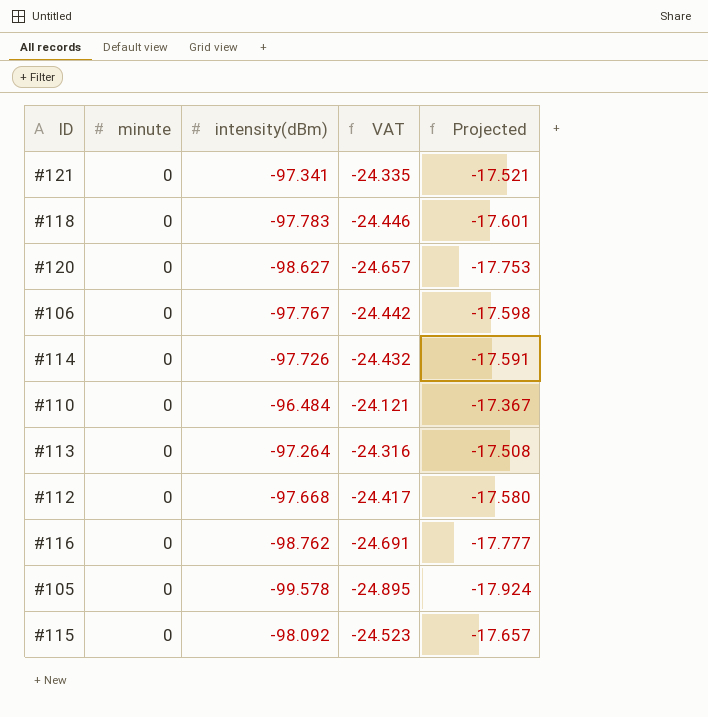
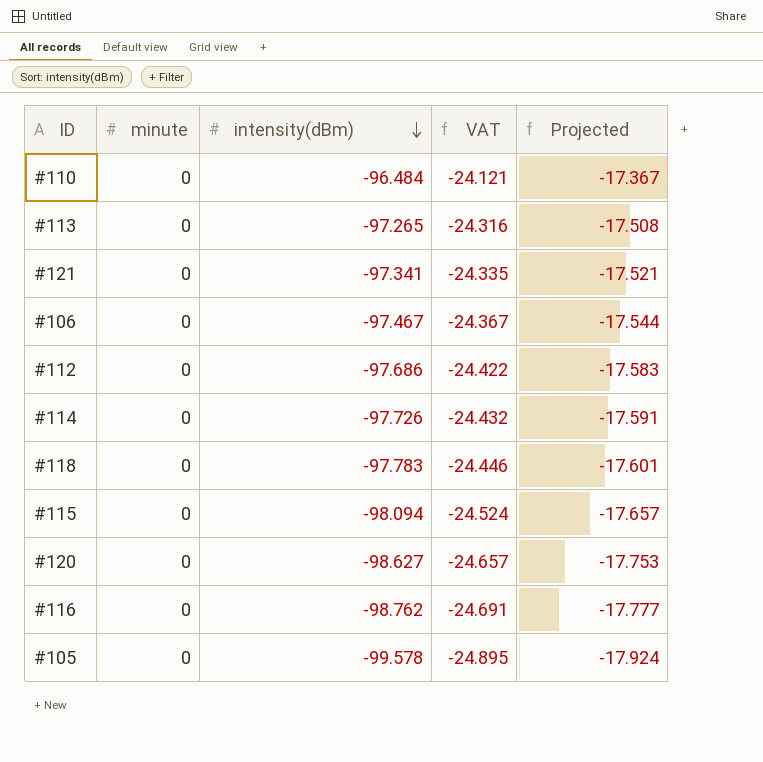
row order: none -> intensity(dBm) descending
#113 | intensity(dBm): -97.264 -> -97.265
#106 | intensity(dBm): -97.767 -> -97.467
#106 | VAT: -24.442 -> -24.367
#106 | Projected: -17.598 -> -17.544
#112 | intensity(dBm): -97.668 -> -97.686
#112 | VAT: -24.417 -> -24.422
#112 | Projected: -17.580 -> -17.583
#115 | intensity(dBm): -98.092 -> -98.094
#115 | VAT: -24.523 -> -24.524

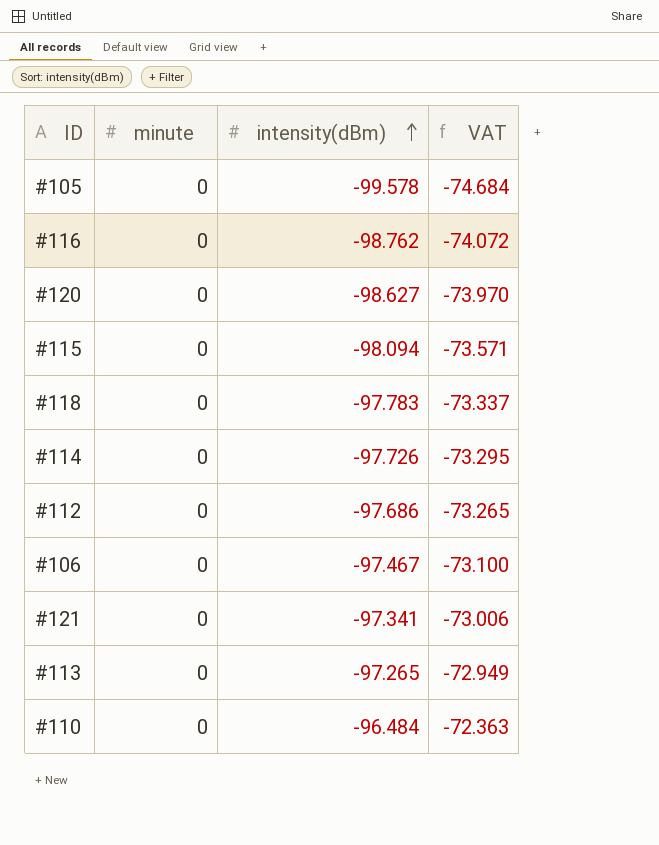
row order: intensity(dBm) descending -> intensity(dBm) ascending
column Projected | formula: [intensity(dBm)] * 0.18 -> none
column VAT | formula: [intensity(dBm)] * 0.25 -> [intensity(dBm)] * 0.75

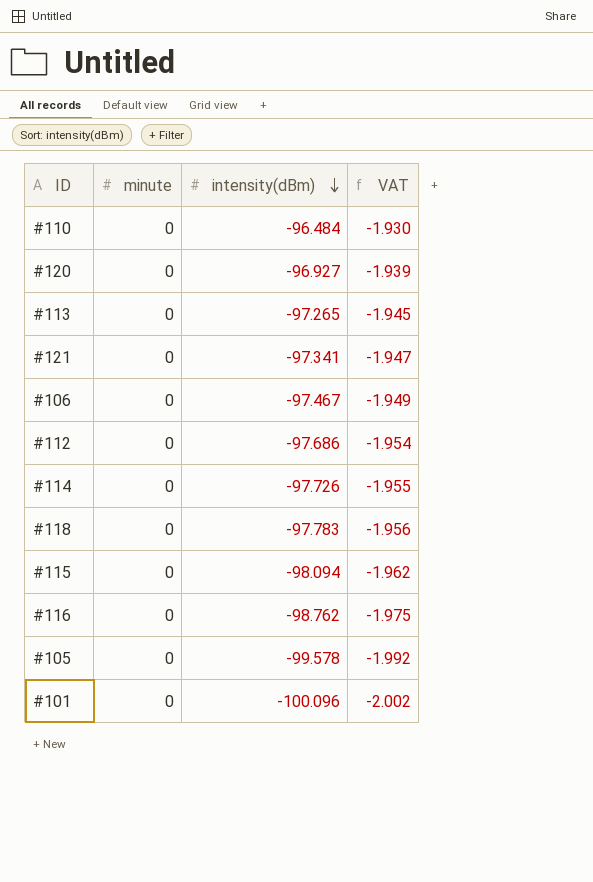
row order: intensity(dBm) ascending -> intensity(dBm) descending
column VAT | formula: [intensity(dBm)] * 0.75 -> [intensity(dBm)] * 0.02
#120 | intensity(dBm): -98.627 -> -96.927
row #101: none -> 0 | -100.096 | -2.002

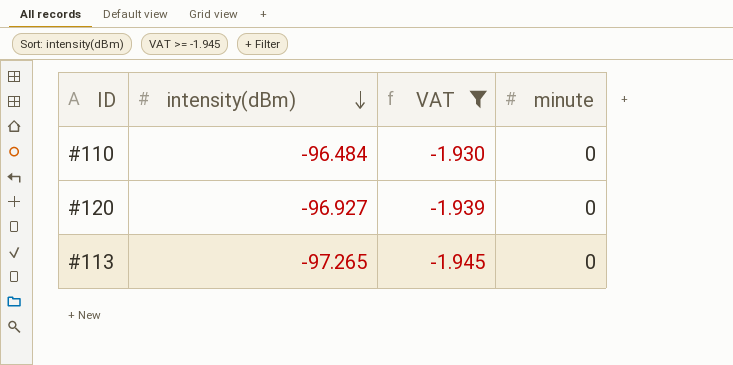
filter: none -> VAT >= -1.945
column minute | position: 2 -> 4

